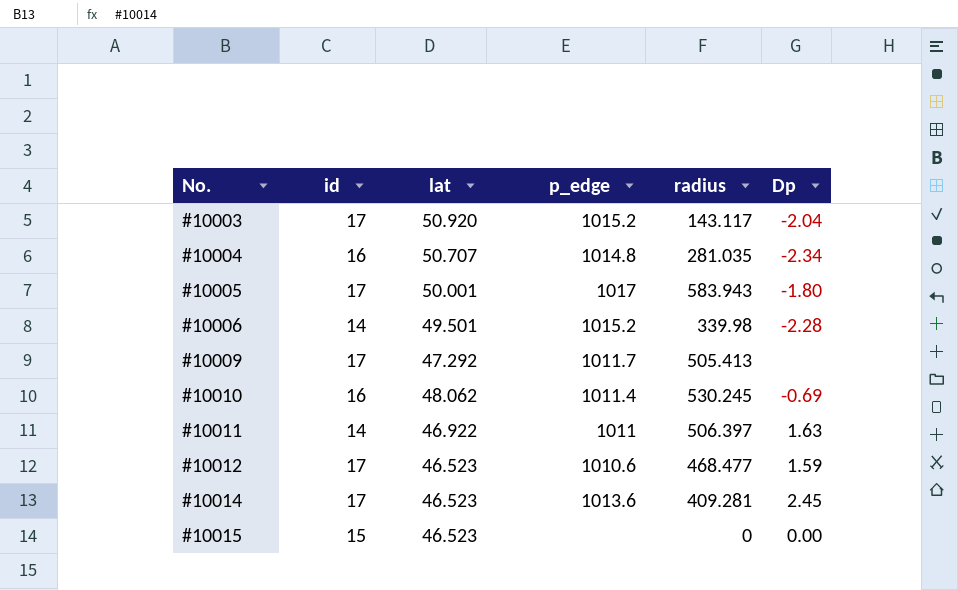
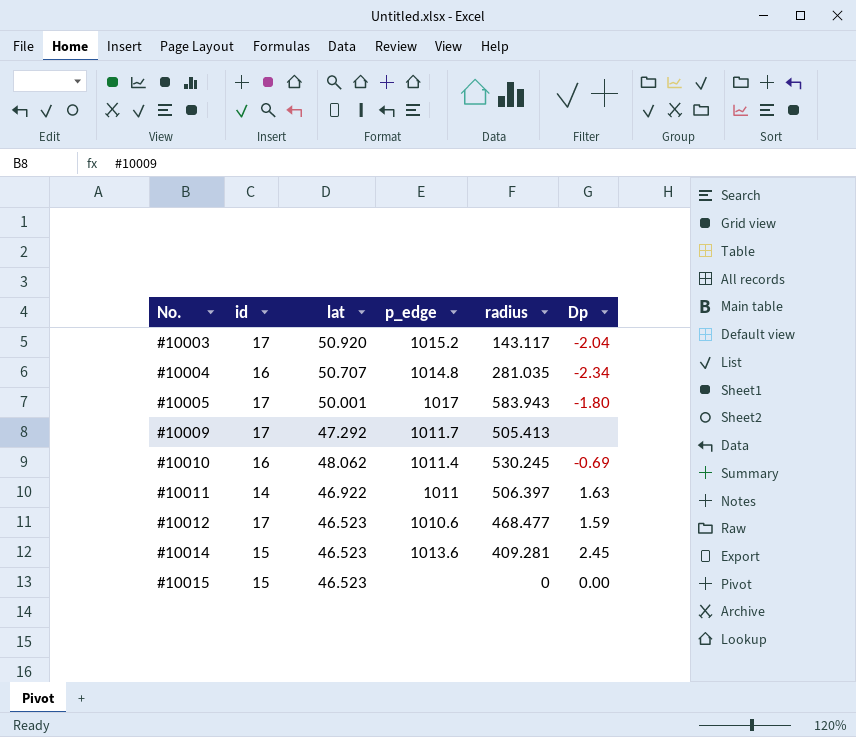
row #10006: 14 | 49.501 | 1015.2 | 339.98 | -2.28 -> none
#10014 | id: 17 -> 15

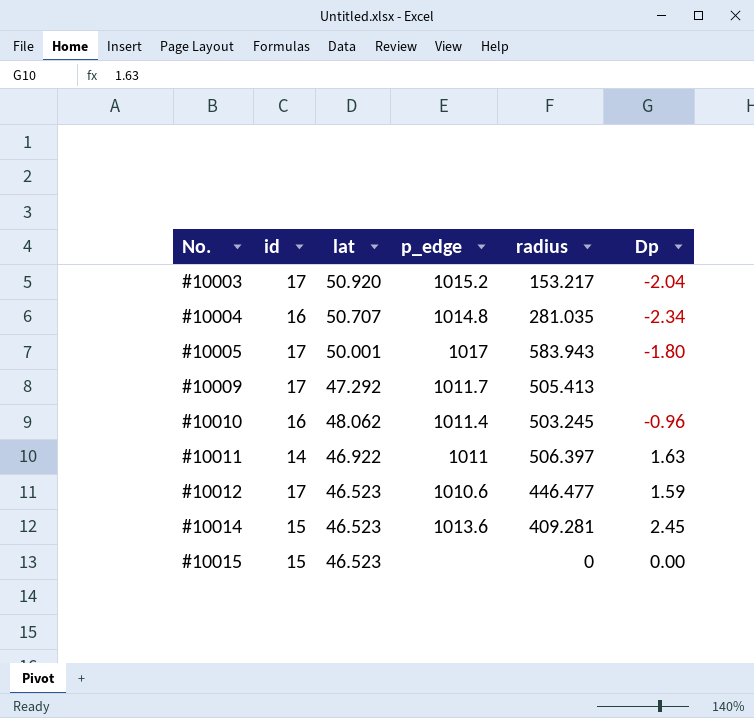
#10003 | radius: 143.117 -> 153.217
#10010 | radius: 530.245 -> 503.245
#10010 | Dp: -0.69 -> -0.96
#10012 | radius: 468.477 -> 446.477

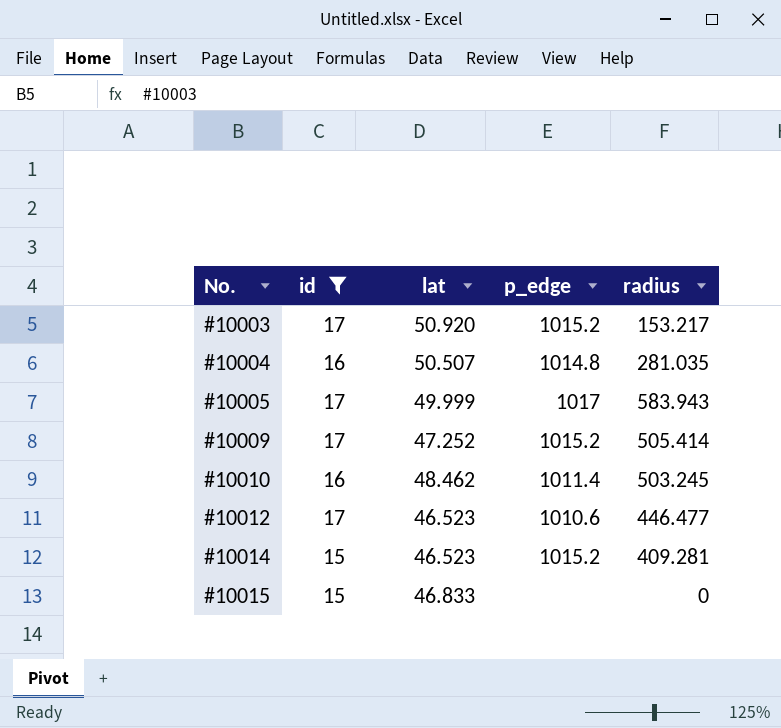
filter: none -> id != 14
column Dp | position: 6 -> none
#10004 | lat: 50.707 -> 50.507
#10005 | lat: 50.001 -> 49.999
#10009 | lat: 47.292 -> 47.252
#10009 | p_edge: 1011.7 -> 1015.2
#10009 | radius: 505.413 -> 505.414
#10010 | lat: 48.062 -> 48.462
#10014 | p_edge: 1013.6 -> 1015.2
#10015 | lat: 46.523 -> 46.833

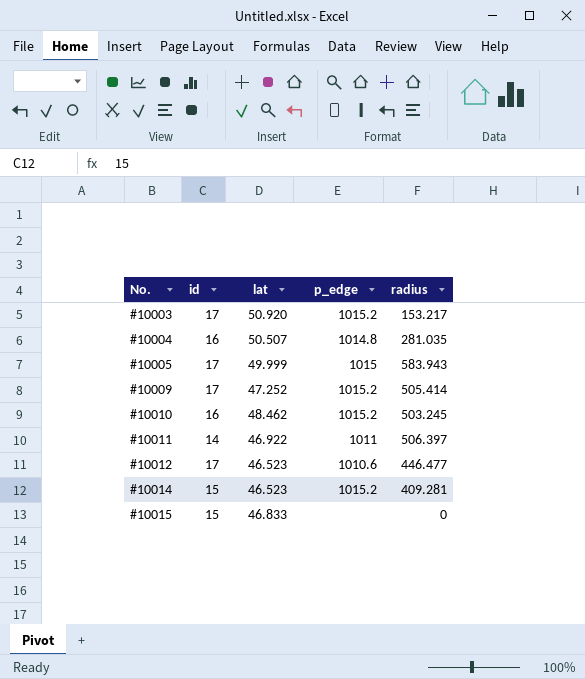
filter: id != 14 -> none
#10005 | p_edge: 1017 -> 1015
#10010 | p_edge: 1011.4 -> 1015.2

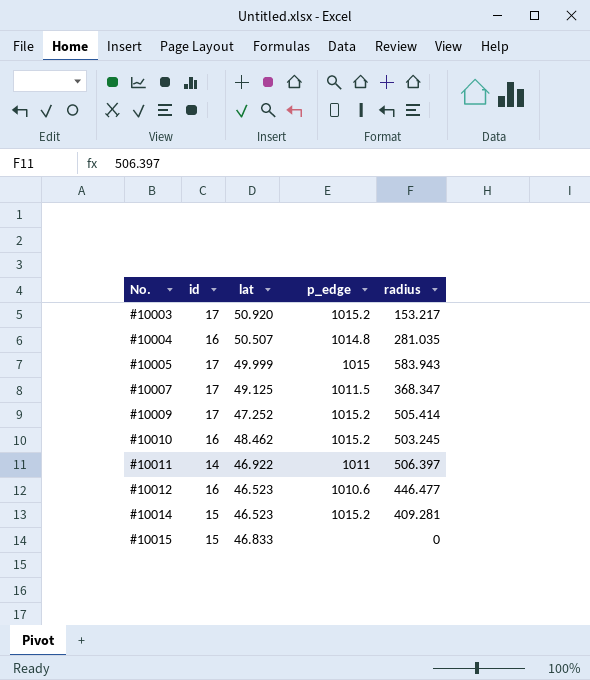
row #10007: none -> 17 | 49.125 | 1011.5 | 368.347
#10012 | id: 17 -> 16

